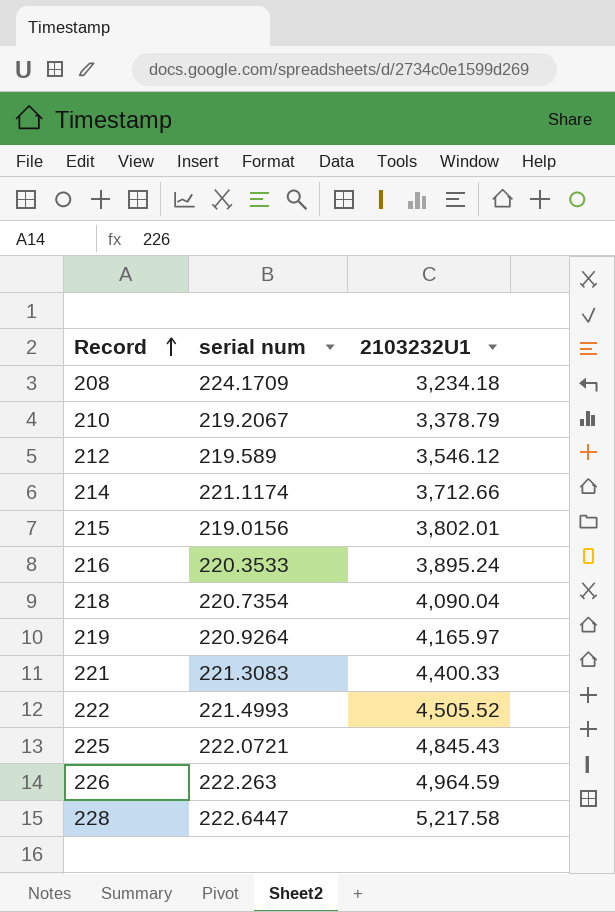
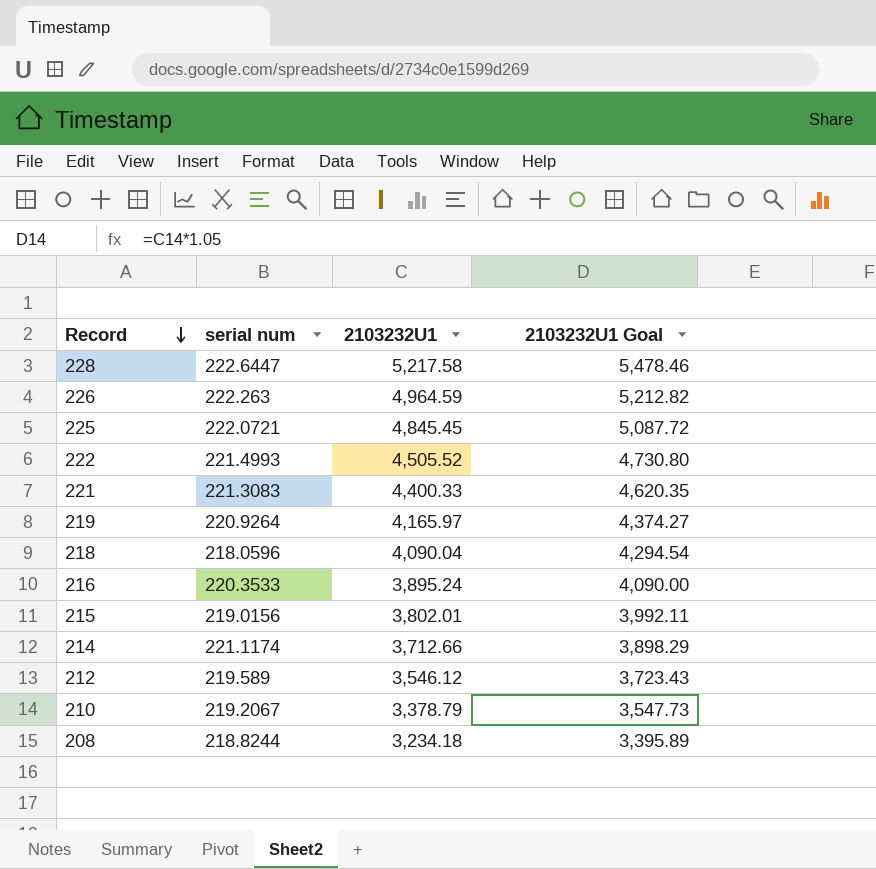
row order: Record ascending -> Record descending
column 2103232U1 Goal | formula: none -> [2103232U1] * 1.05
225 | 2103232U1: 4,845.43 -> 4,845.45
218 | serial num: 220.7354 -> 218.0596
208 | serial num: 224.1709 -> 218.8244

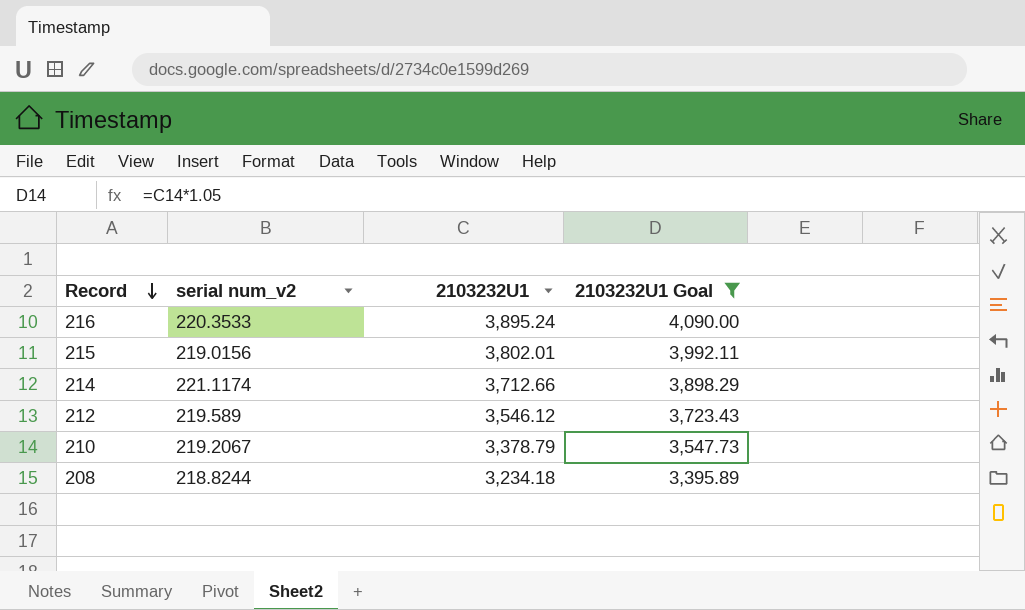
filter: none -> 2103232U1 Goal <= 4,090.00
column name: serial num -> serial num_v2

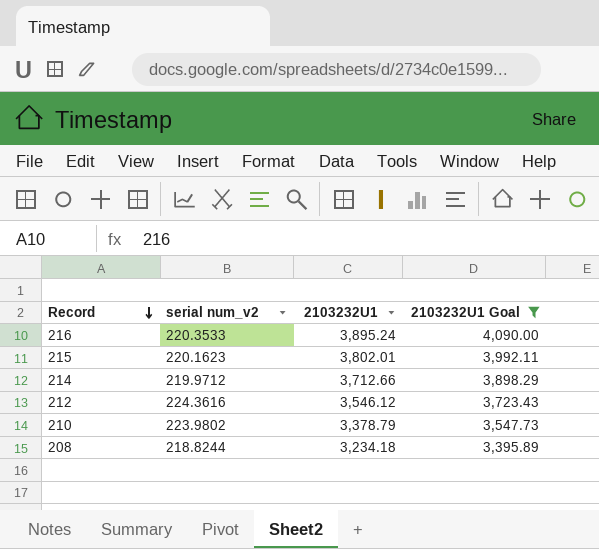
215 | serial num_v2: 219.0156 -> 220.1623
214 | serial num_v2: 221.1174 -> 219.9712
212 | serial num_v2: 219.589 -> 224.3616
210 | serial num_v2: 219.2067 -> 223.9802

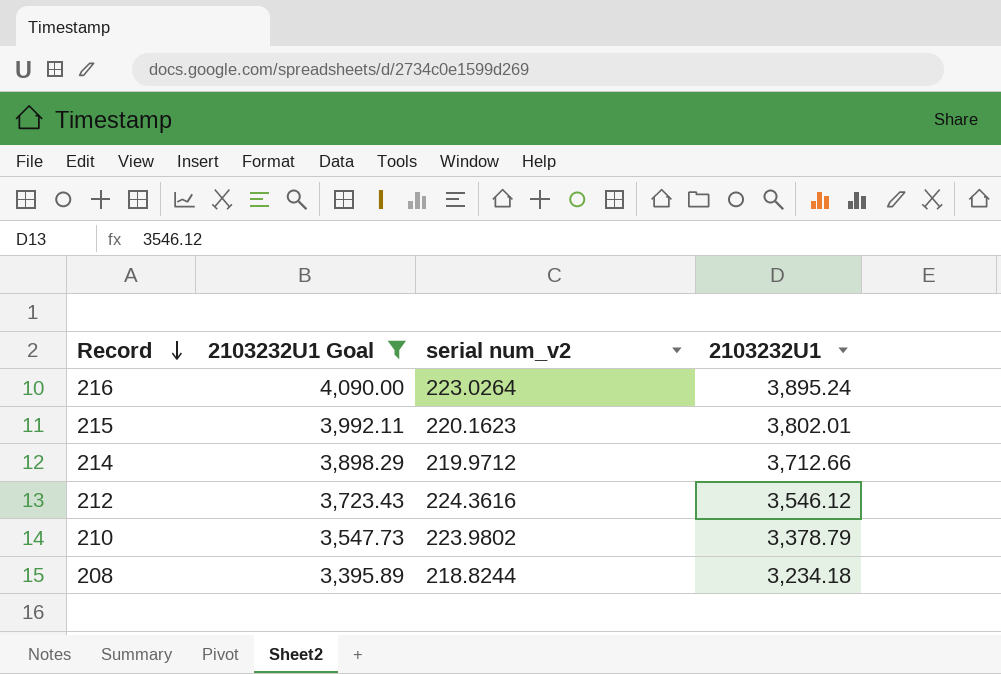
column 2103232U1 Goal | position: 4 -> 2
216 | serial num_v2: 220.3533 -> 223.0264

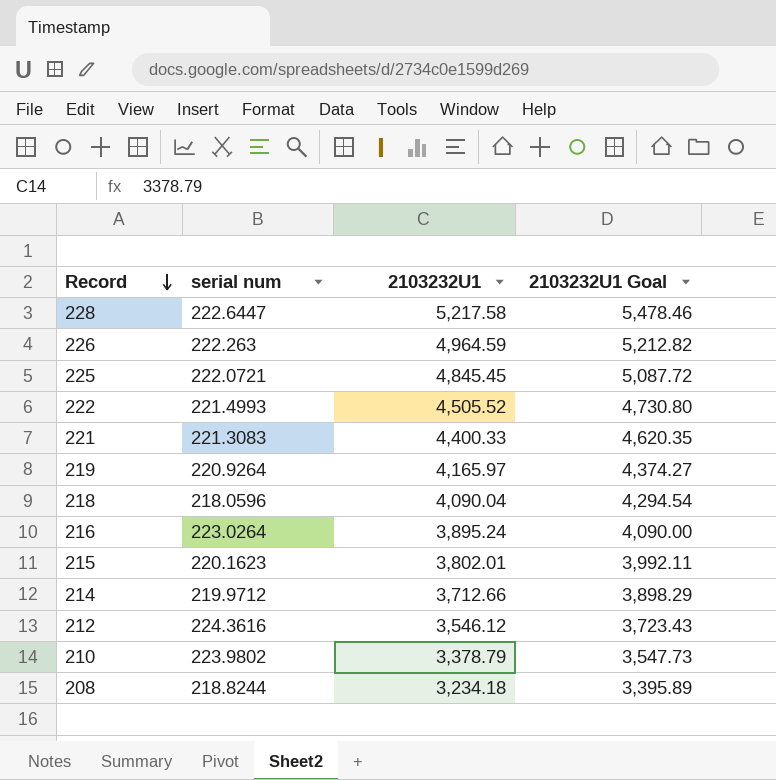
filter: 2103232U1 Goal <= 4,090.00 -> none
column name: serial num_v2 -> serial num
column 2103232U1 Goal | position: 2 -> 4

